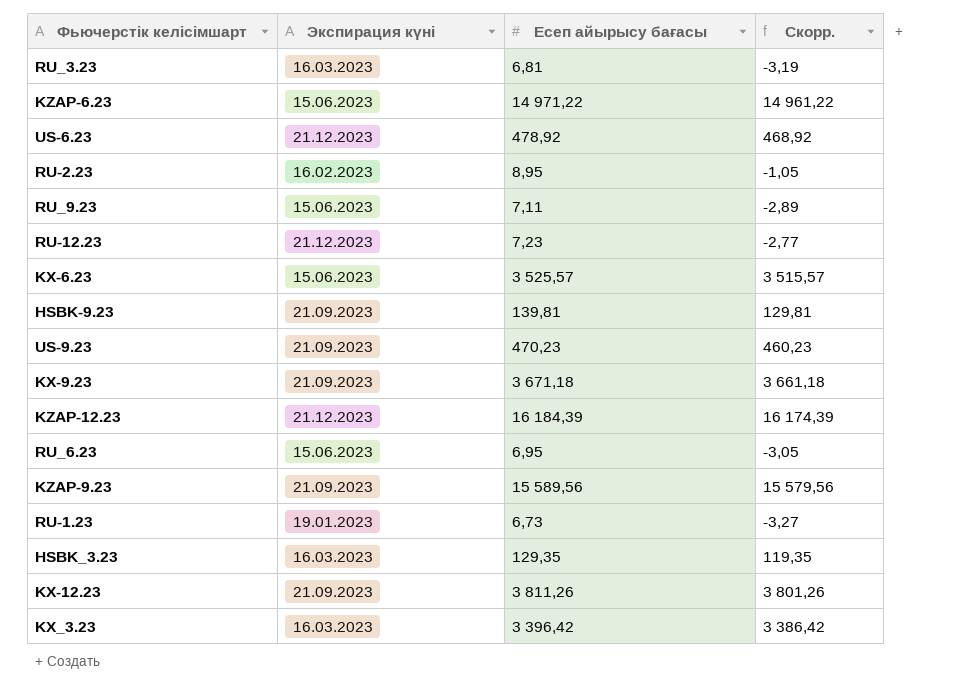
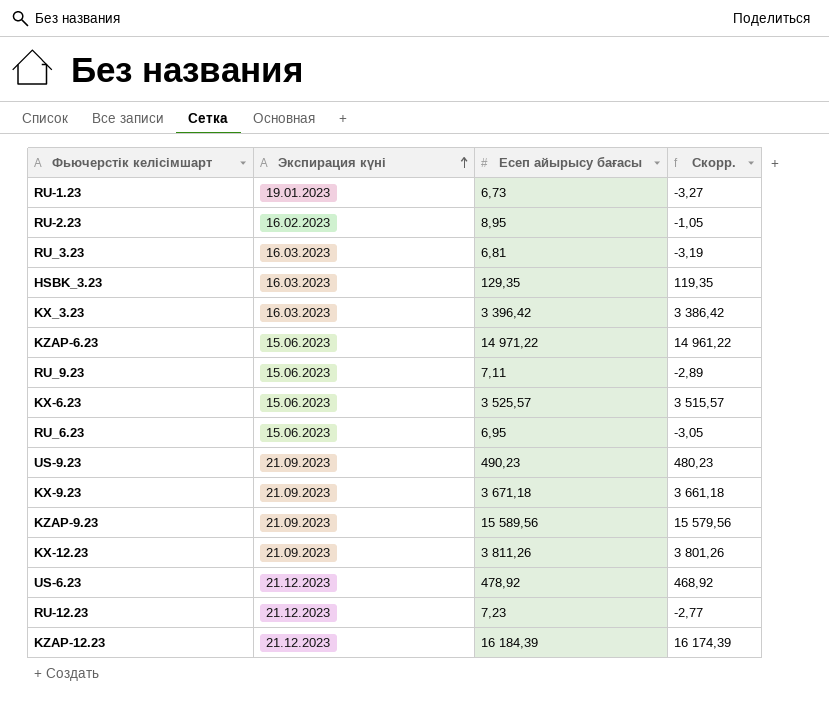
row order: none -> Экспирация күні ascending
row HSBK-9.23: 21.09.2023 | 139,81 | 129,81 -> none
US-9.23 | Есеп айырысу бағасы: 470,23 -> 490,23
US-9.23 | Скорр.: 460,23 -> 480,23

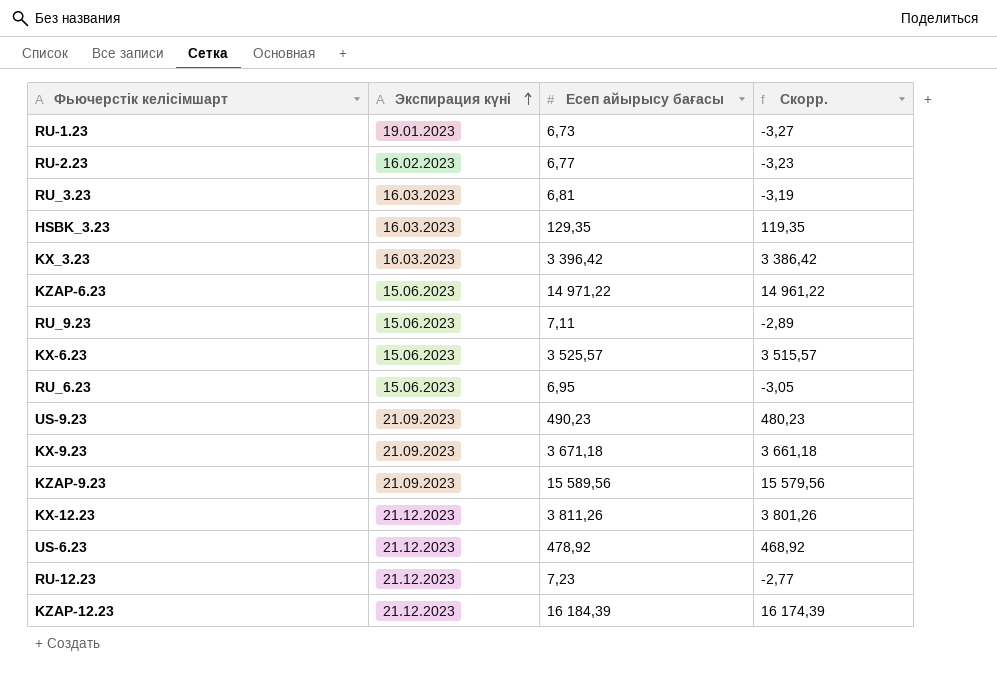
RU-2.23 | Есеп айырысу бағасы: 8,95 -> 6,77
RU-2.23 | Скорр.: -1,05 -> -3,23
KX-12.23 | Экспирация күні: 21.09.2023 -> 21.12.2023

